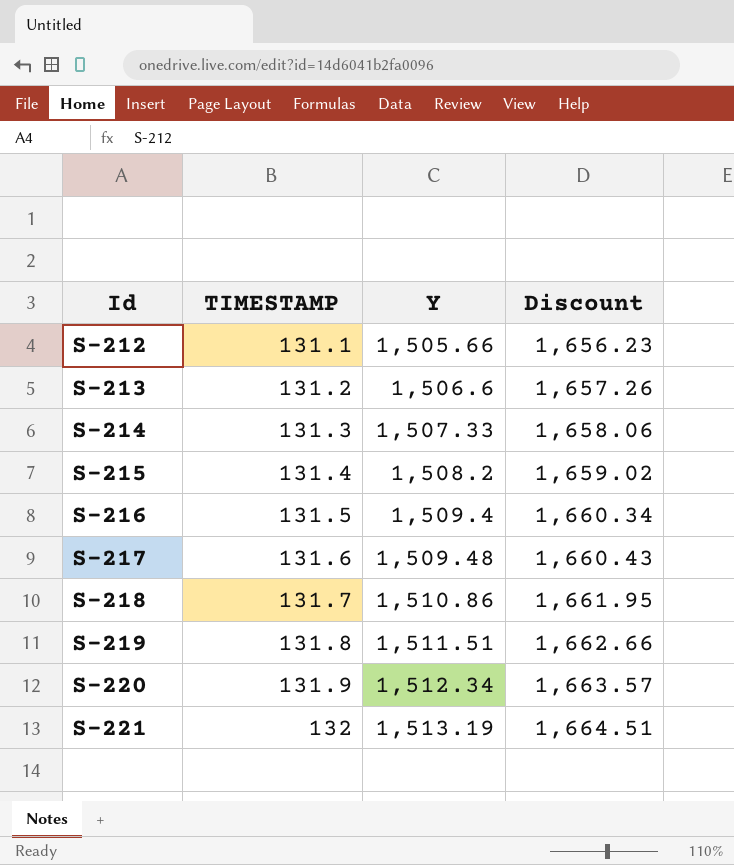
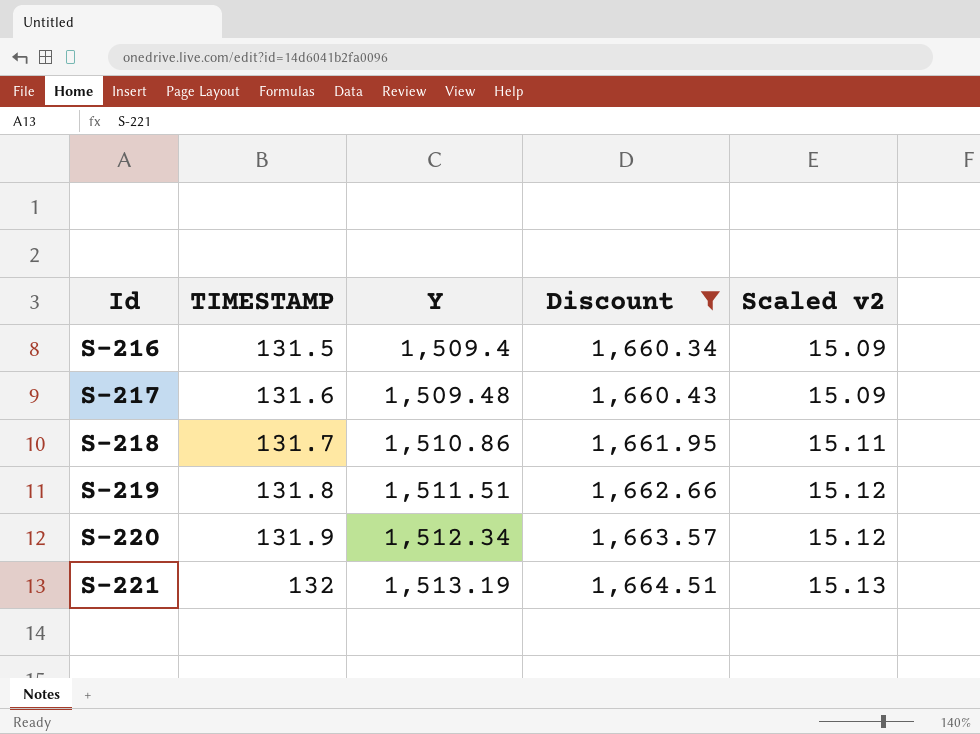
filter: none -> Discount >= 1,660.34
column Scaled v2 | formula: none -> [Y] * 0.01

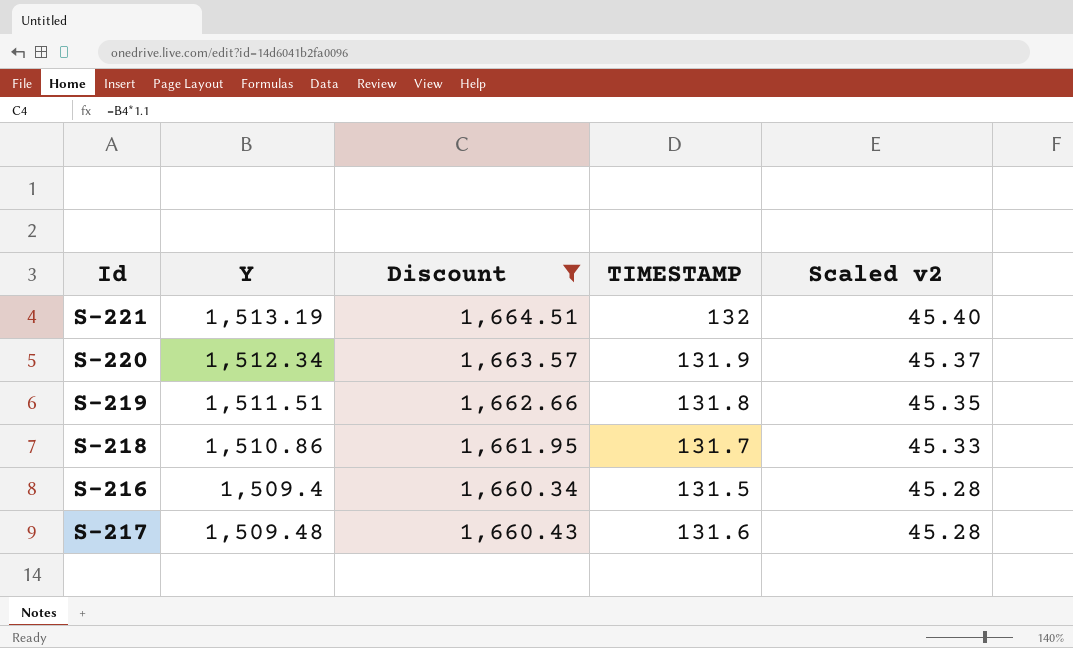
row order: Id ascending -> Scaled v2 descending
column TIMESTAMP | position: 2 -> 4
column Scaled v2 | formula: [Y] * 0.01 -> [Y] * 0.03

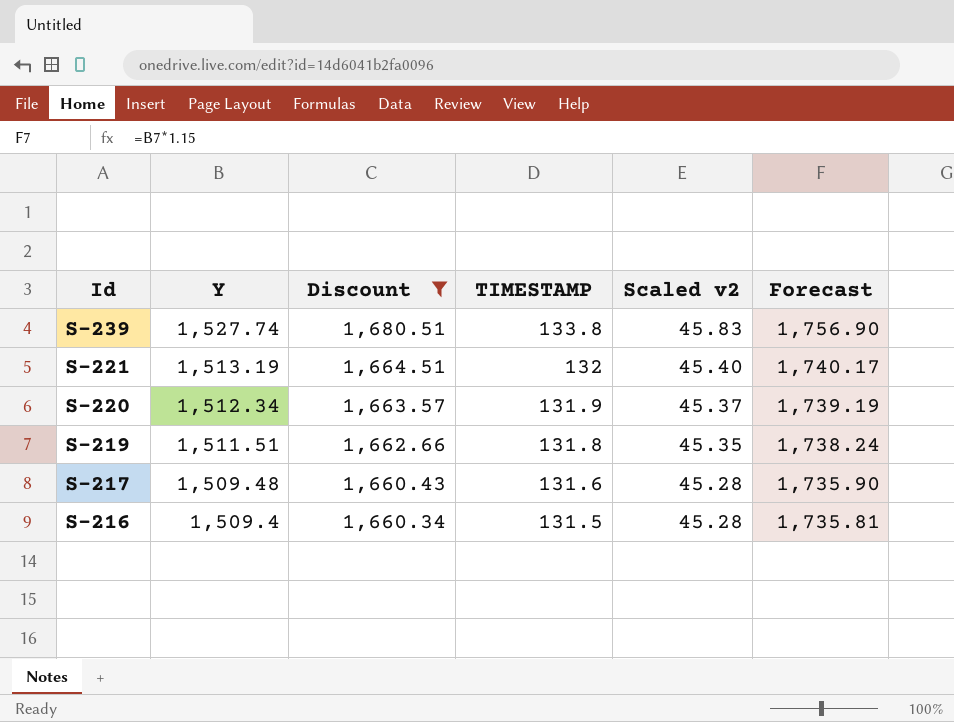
row order: Scaled v2 descending -> Id descending
column Forecast | formula: none -> [Y] * 1.15
row S-218: 1,510.86 | 1,661.95 | 131.7 | 45.33 -> none
row S-239: none -> 1,527.74 | 1,680.51 | 133.8 | 45.83 | 1,756.90

